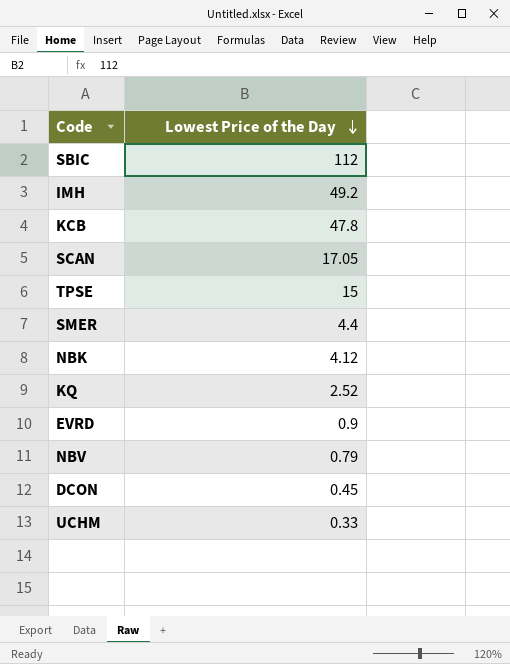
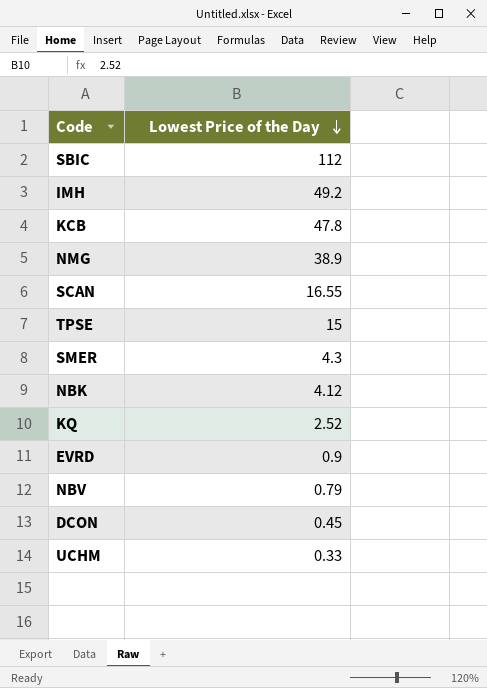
row NMG: none -> 38.9
SCAN | Lowest Price of the Day: 17.05 -> 16.55
SMER | Lowest Price of the Day: 4.4 -> 4.3

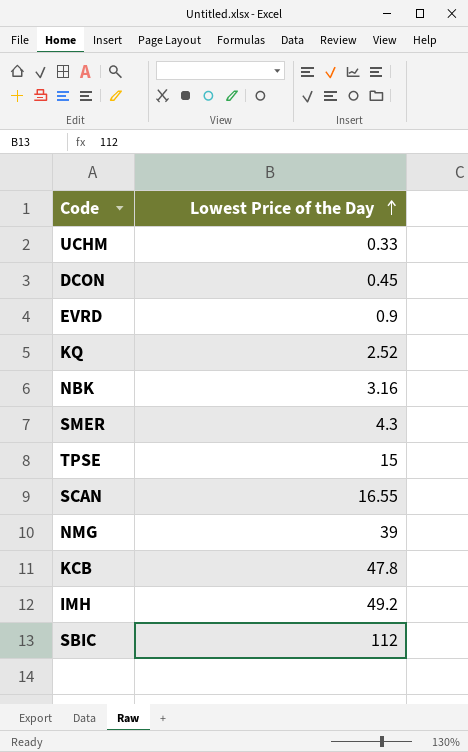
row order: Lowest Price of the Day descending -> Lowest Price of the Day ascending
row NBV: 0.79 -> none
NBK | Lowest Price of the Day: 4.12 -> 3.16
NMG | Lowest Price of the Day: 38.9 -> 39

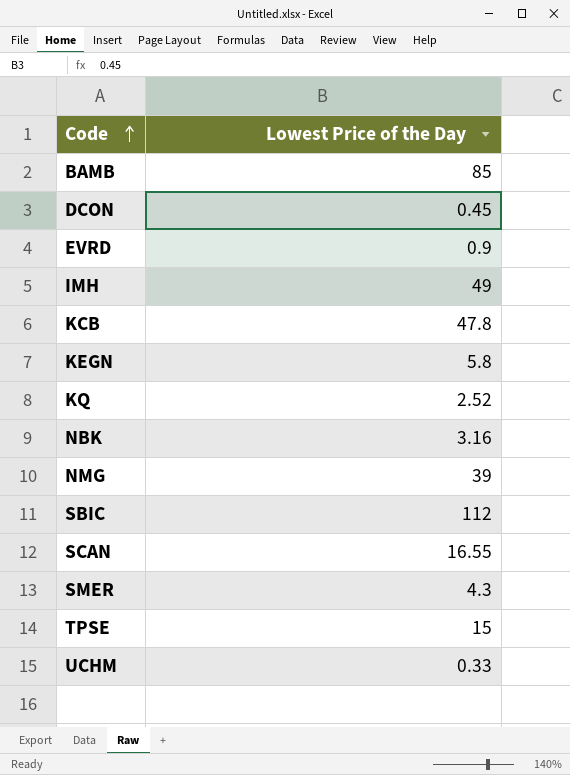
row order: Lowest Price of the Day ascending -> Code ascending
row BAMB: none -> 85
IMH | Lowest Price of the Day: 49.2 -> 49
row KEGN: none -> 5.8

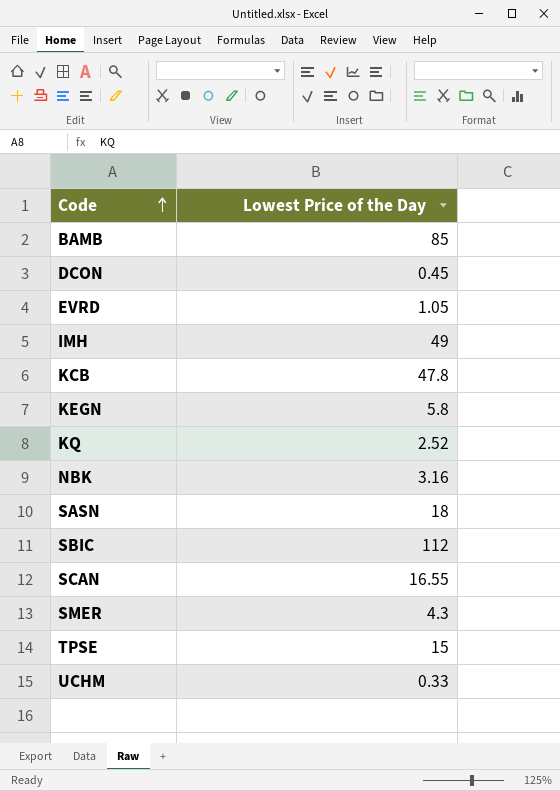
row NMG: 39 -> none
EVRD | Lowest Price of the Day: 0.9 -> 1.05
row SASN: none -> 18

